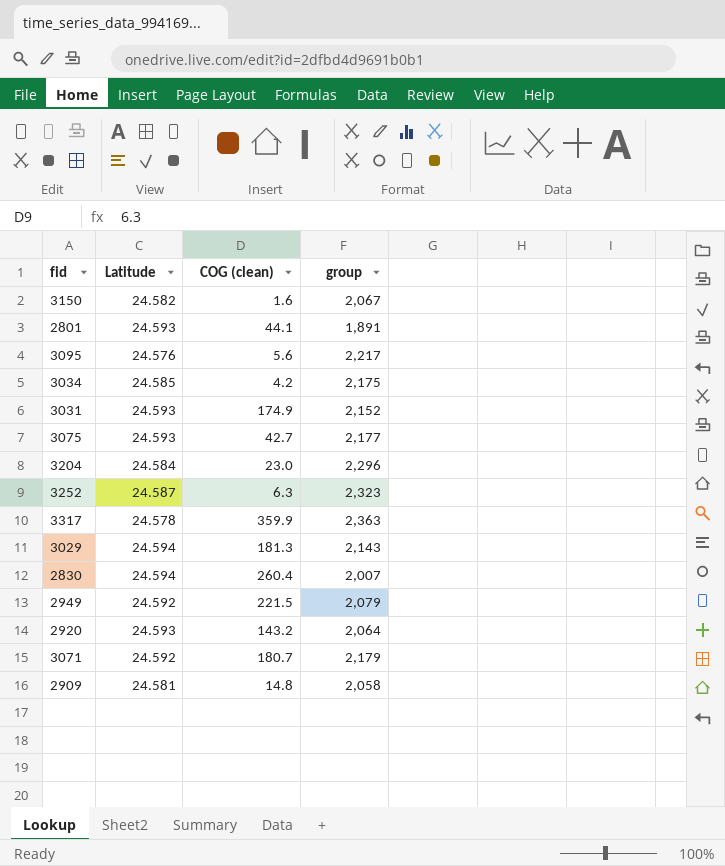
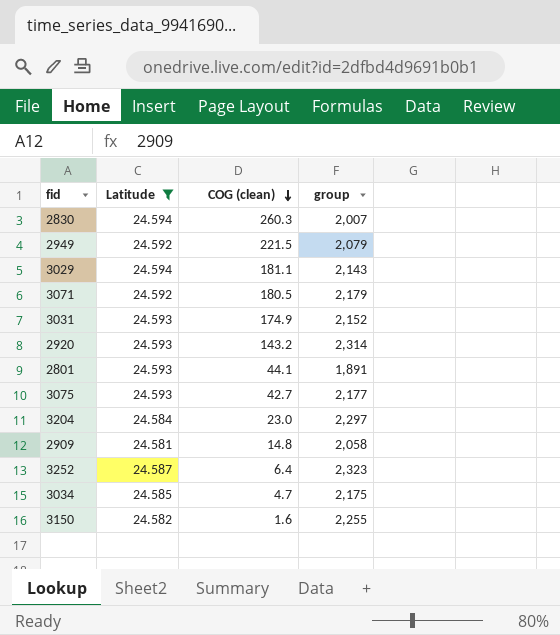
filter: none -> Latitude >= 24.581
row order: none -> COG (clean) descending
2830 | COG (clean): 260.4 -> 260.3
3029 | COG (clean): 181.3 -> 181.1
3071 | COG (clean): 180.7 -> 180.5
2920 | group: 2,064 -> 2,314
3204 | group: 2,296 -> 2,297
3252 | COG (clean): 6.3 -> 6.4
3034 | COG (clean): 4.2 -> 4.7
3150 | group: 2,067 -> 2,255

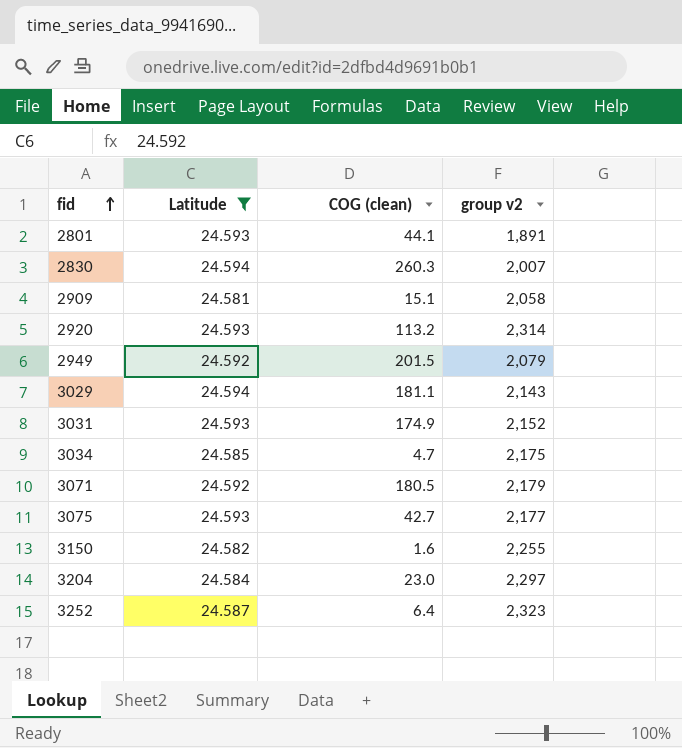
row order: COG (clean) descending -> fid ascending
column name: group -> group v2
2909 | COG (clean): 14.8 -> 15.1
2920 | COG (clean): 143.2 -> 113.2
2949 | COG (clean): 221.5 -> 201.5

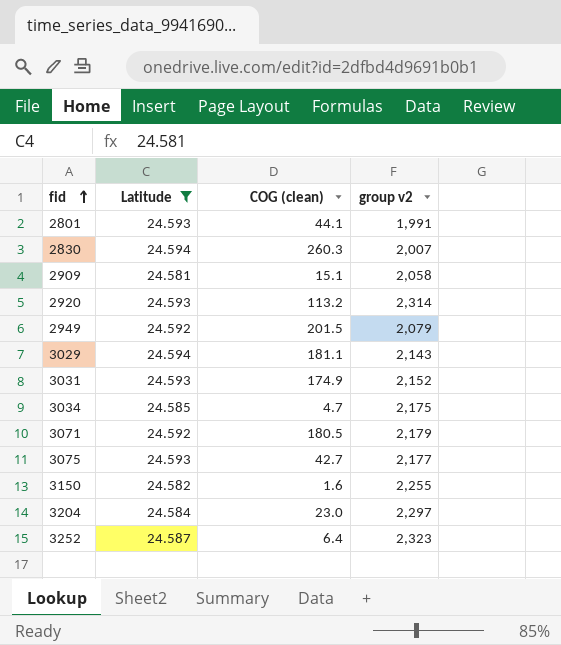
2801 | group v2: 1,891 -> 1,991

